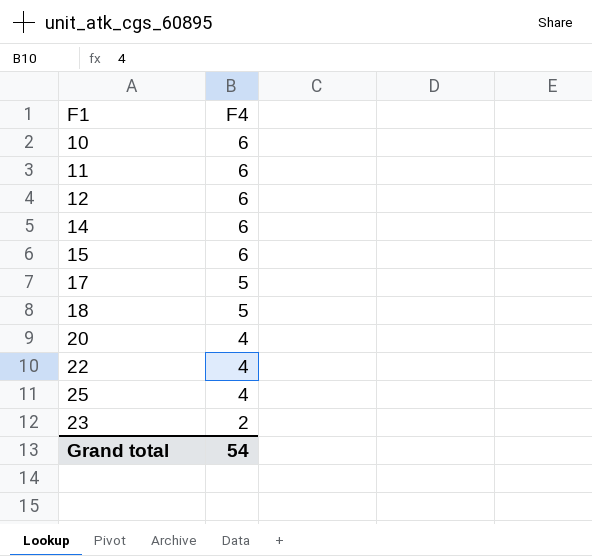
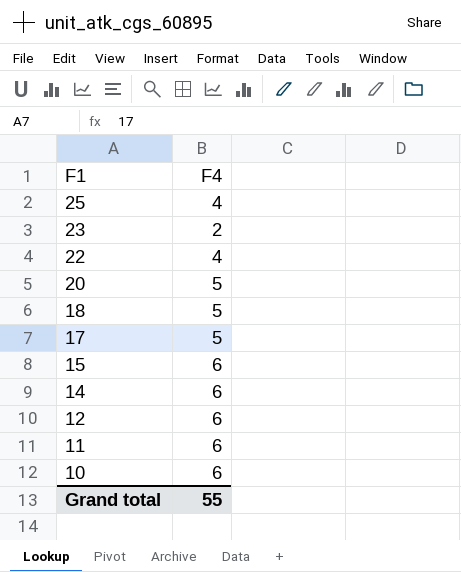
row order: F4 descending -> F1 descending
20 | F4: 4 -> 5
Grand total | F4: 54 -> 55

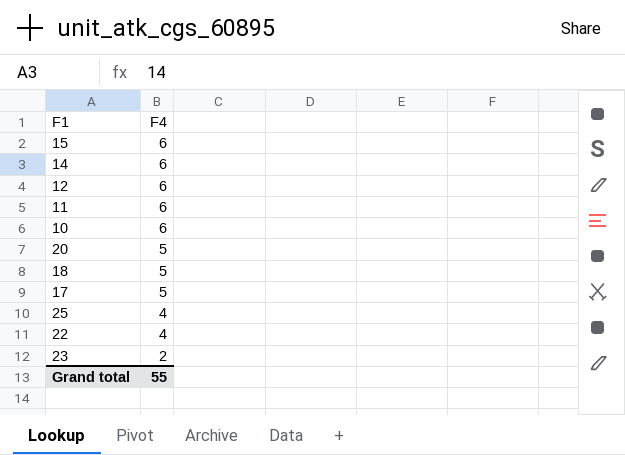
row order: F1 descending -> F4 descending

